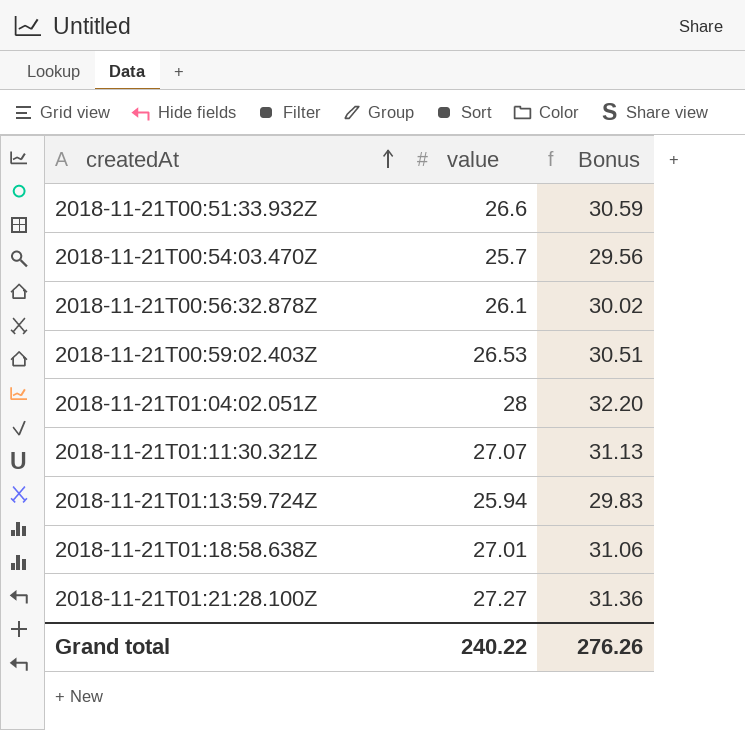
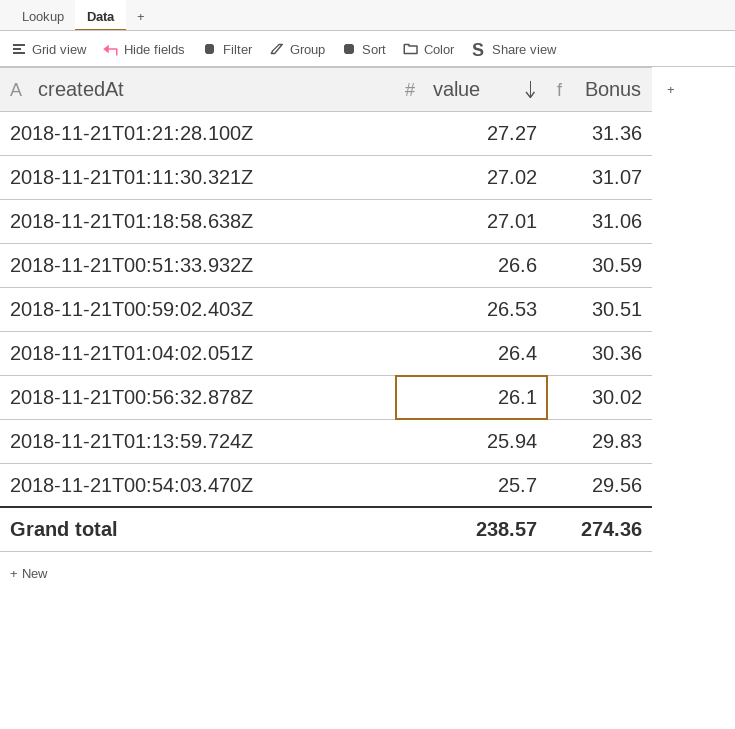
row order: createdAt ascending -> value descending
2018-11-21T01:11:30.321Z | value: 27.07 -> 27.02
2018-11-21T01:11:30.321Z | Bonus: 31.13 -> 31.07
2018-11-21T01:04:02.051Z | value: 28 -> 26.4
2018-11-21T01:04:02.051Z | Bonus: 32.20 -> 30.36
Grand total | value: 240.22 -> 238.57
Grand total | Bonus: 276.26 -> 274.36

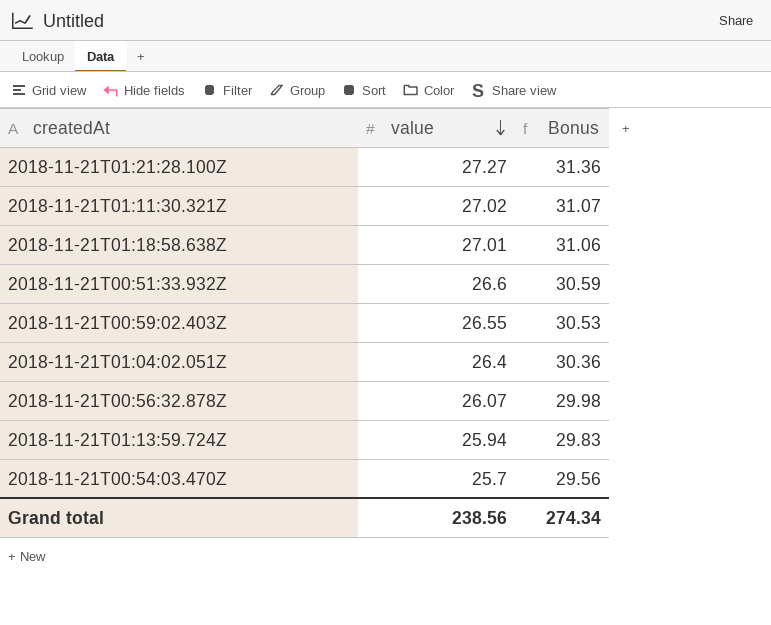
2018-11-21T00:59:02.403Z | value: 26.53 -> 26.55
2018-11-21T00:59:02.403Z | Bonus: 30.51 -> 30.53
2018-11-21T00:56:32.878Z | value: 26.1 -> 26.07
2018-11-21T00:56:32.878Z | Bonus: 30.02 -> 29.98
Grand total | value: 238.57 -> 238.56
Grand total | Bonus: 274.36 -> 274.34

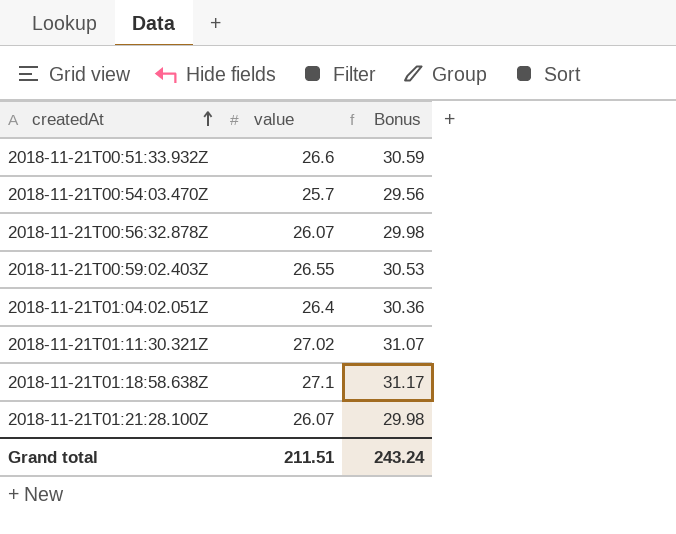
row order: value descending -> createdAt ascending
row 2018-11-21T01:13:59.724Z: 25.94 | 29.83 -> none
2018-11-21T01:18:58.638Z | value: 27.01 -> 27.1
2018-11-21T01:18:58.638Z | Bonus: 31.06 -> 31.17
2018-11-21T01:21:28.100Z | value: 27.27 -> 26.07
2018-11-21T01:21:28.100Z | Bonus: 31.36 -> 29.98
Grand total | value: 238.56 -> 211.51
Grand total | Bonus: 274.34 -> 243.24

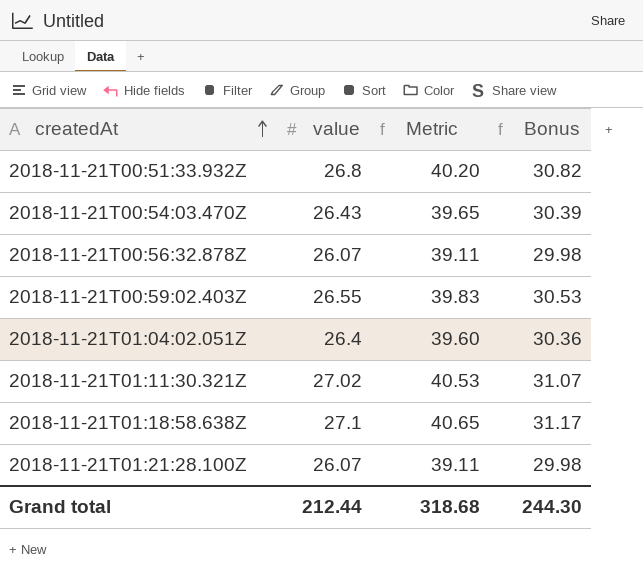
column Metric | formula: none -> [value] * 1.5
2018-11-21T00:51:33.932Z | value: 26.6 -> 26.8
2018-11-21T00:51:33.932Z | Bonus: 30.59 -> 30.82
2018-11-21T00:54:03.470Z | value: 25.7 -> 26.43
2018-11-21T00:54:03.470Z | Bonus: 29.56 -> 30.39
Grand total | value: 211.51 -> 212.44
Grand total | Bonus: 243.24 -> 244.30

